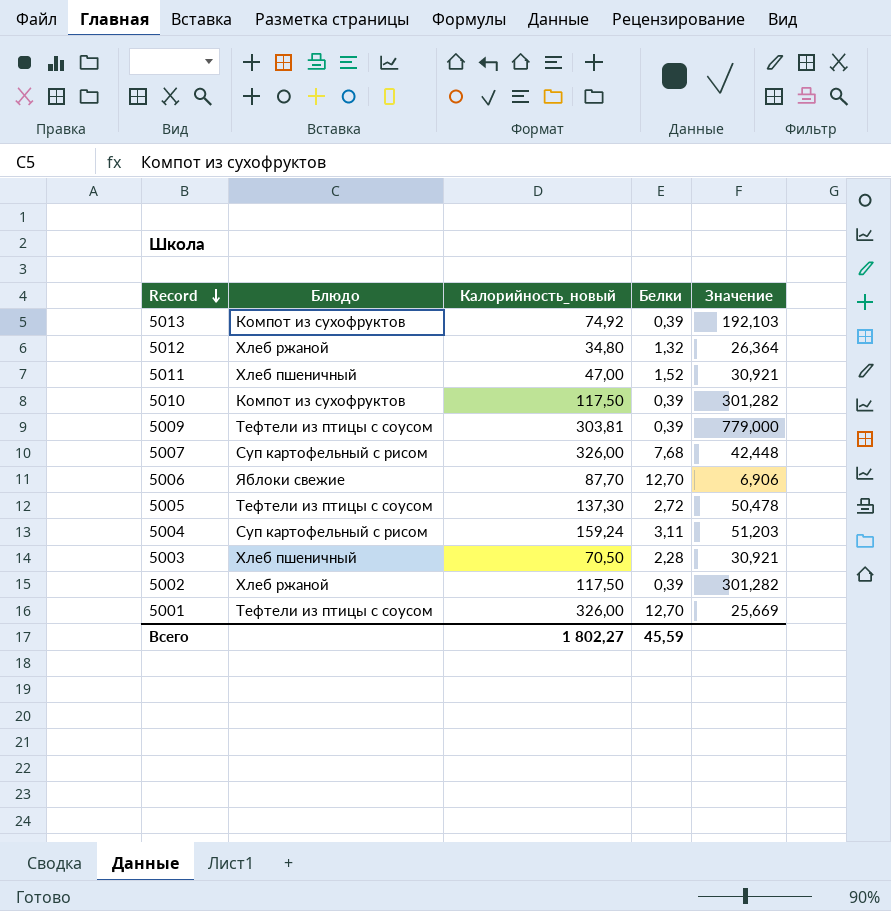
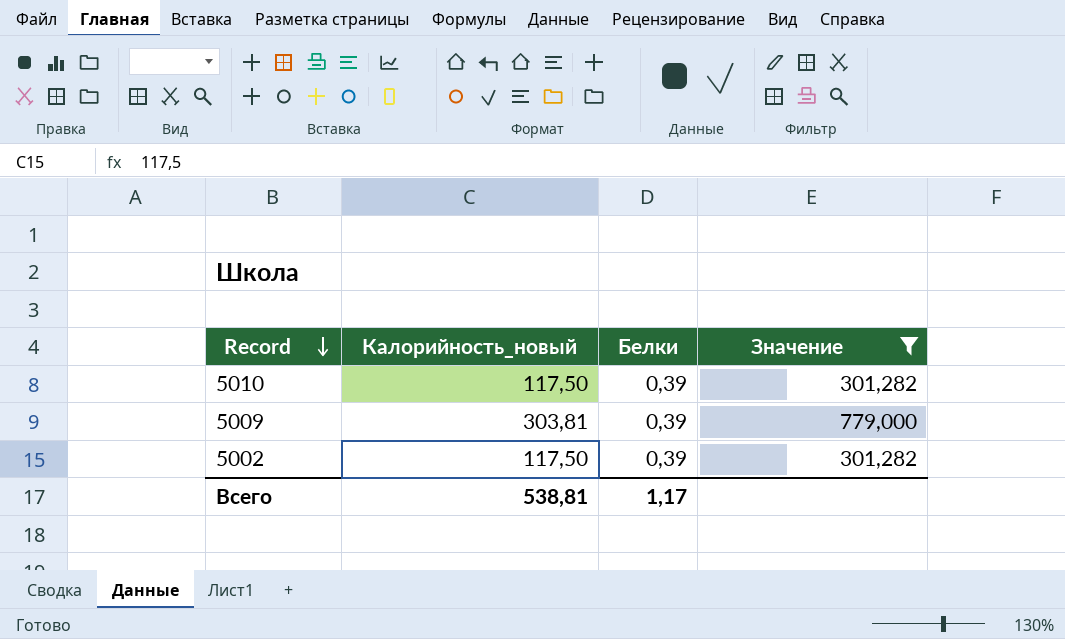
filter: none -> Значение >= 301,282
column Блюдо | position: 2 -> none
Всего | Калорийность_новый: 1 802,27 -> 538,81
Всего | Белки: 45,59 -> 1,17

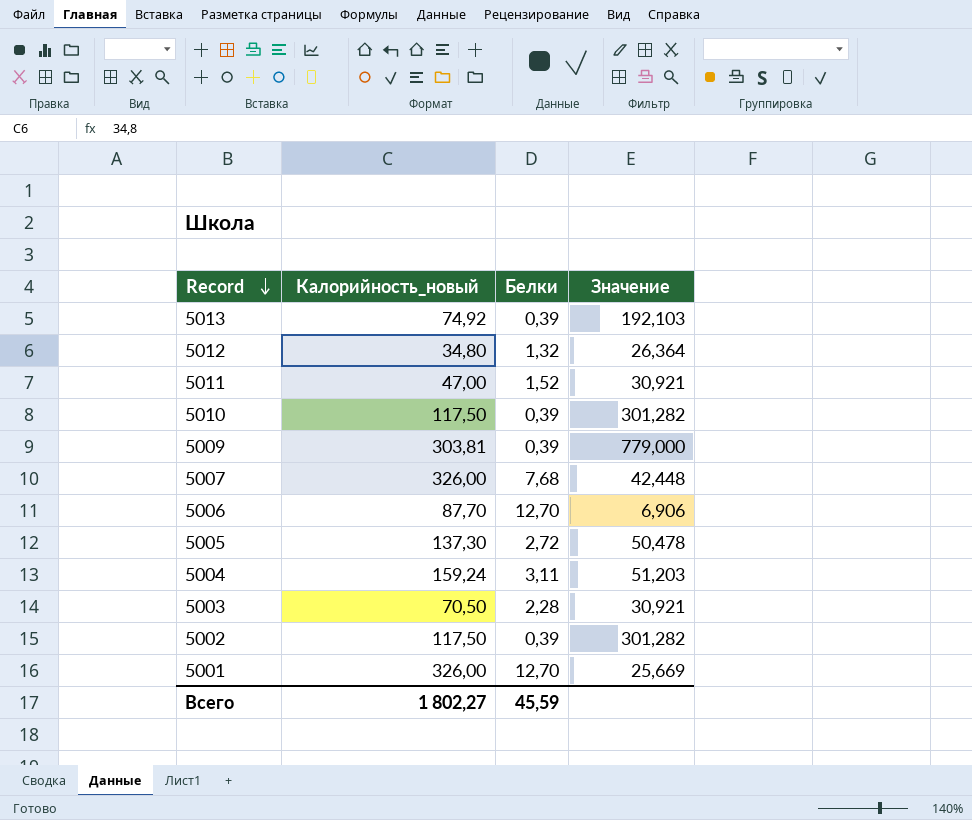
filter: Значение >= 301,282 -> none
Всего | Калорийность_новый: 538,81 -> 1 802,27
Всего | Белки: 1,17 -> 45,59

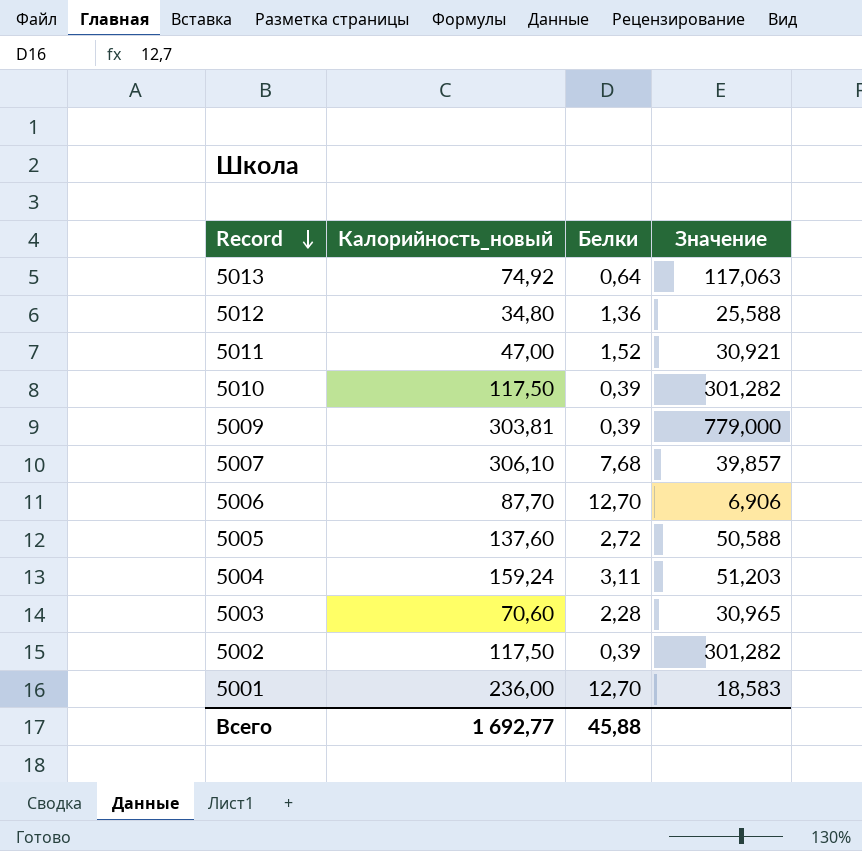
5013 | Белки: 0,39 -> 0,64
5013 | Значение: 192,103 -> 117,063
5012 | Белки: 1,32 -> 1,36
5012 | Значение: 26,364 -> 25,588
5007 | Калорийность_новый: 326,00 -> 306,10
5007 | Значение: 42,448 -> 39,857
5005 | Калорийность_новый: 137,30 -> 137,60
5005 | Значение: 50,478 -> 50,588
5003 | Калорийность_новый: 70,50 -> 70,60
5003 | Значение: 30,921 -> 30,965
5001 | Калорийность_новый: 326,00 -> 236,00
5001 | Значение: 25,669 -> 18,583
Всего | Калорийность_новый: 1 802,27 -> 1 692,77
Всего | Белки: 45,59 -> 45,88

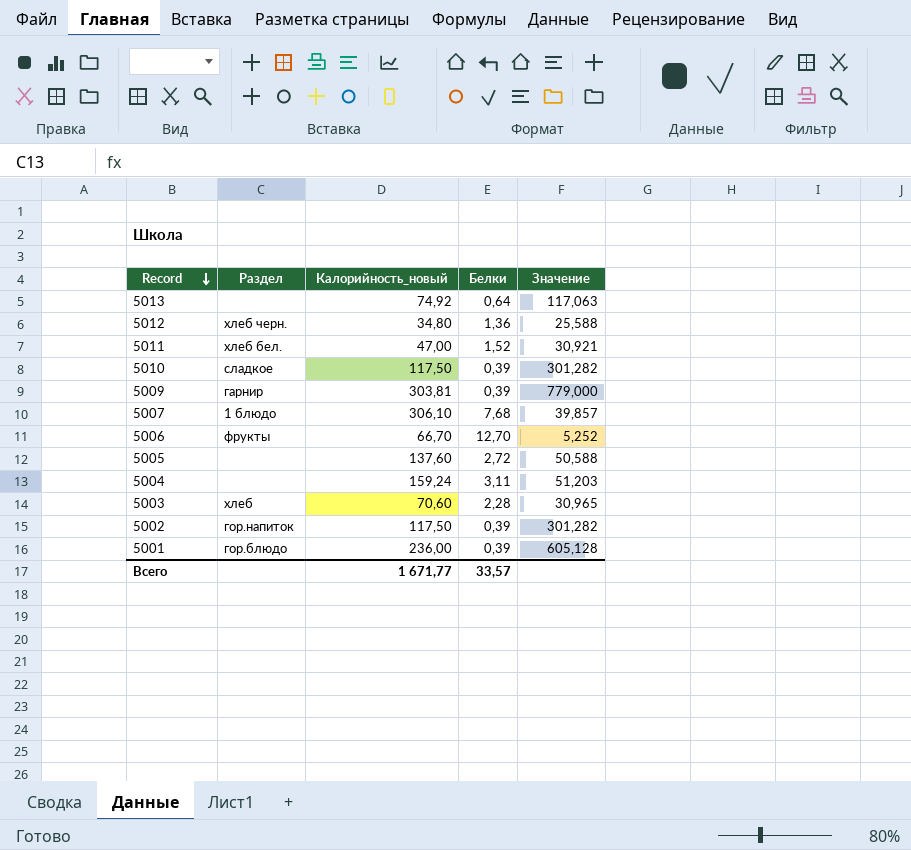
column Раздел | position: none -> 2
5006 | Калорийность_новый: 87,70 -> 66,70
5006 | Значение: 6,906 -> 5,252
5001 | Белки: 12,70 -> 0,39
5001 | Значение: 18,583 -> 605,128
Всего | Калорийность_новый: 1 692,77 -> 1 671,77
Всего | Белки: 45,88 -> 33,57

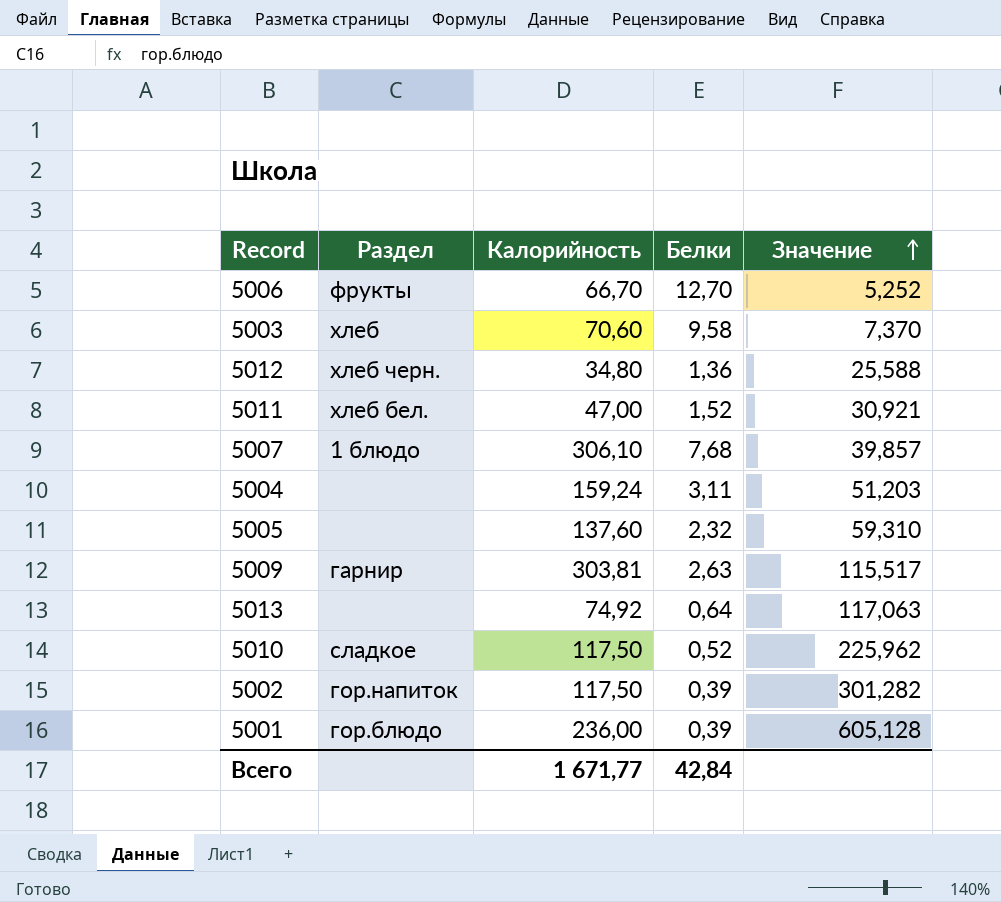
row order: Record descending -> Значение ascending
column name: Калорийность_новый -> Калорийность
5003 | Белки: 2,28 -> 9,58
5003 | Значение: 30,965 -> 7,370
5005 | Белки: 2,72 -> 2,32
5005 | Значение: 50,588 -> 59,310
5009 | Белки: 0,39 -> 2,63
5009 | Значение: 779,000 -> 115,517
5010 | Белки: 0,39 -> 0,52
5010 | Значение: 301,282 -> 225,962
Всего | Белки: 33,57 -> 42,84

